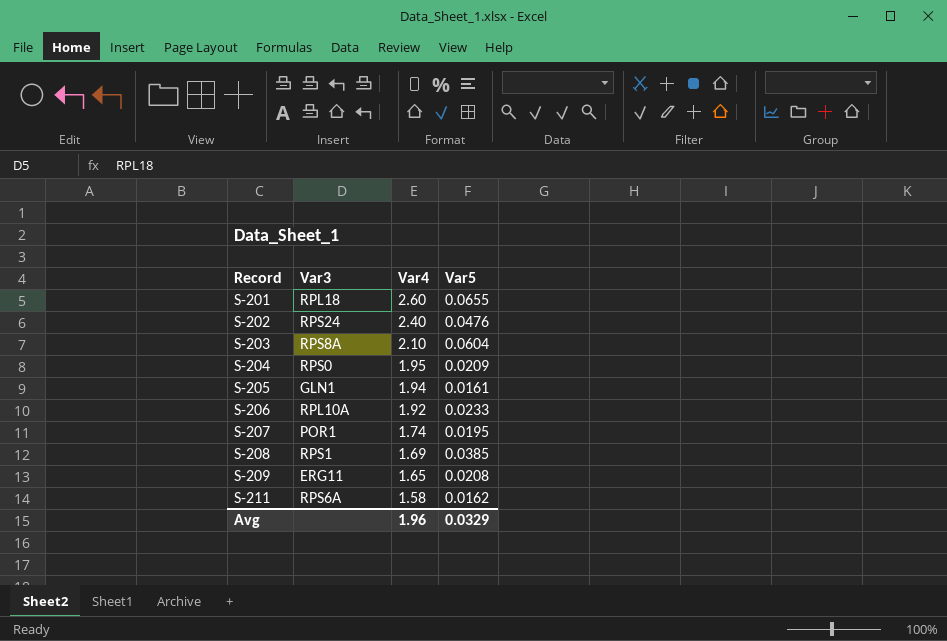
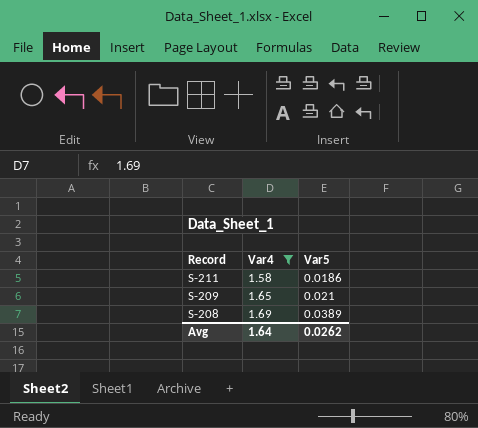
filter: none -> Var4 <= 1.69
row order: Record ascending -> Record descending
column Var3 | position: 2 -> none
S-211 | Var5: 0.0162 -> 0.0186
S-209 | Var5: 0.0208 -> 0.021
S-208 | Var5: 0.0385 -> 0.0389
Avg | Var4: 1.96 -> 1.64
Avg | Var5: 0.0329 -> 0.0262

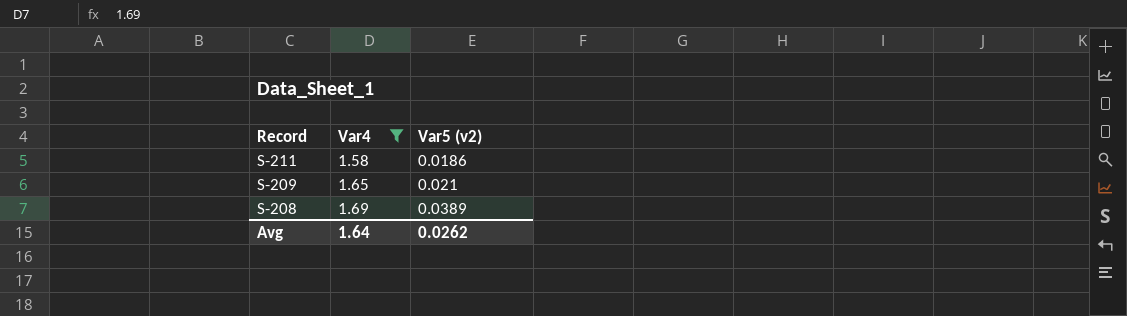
column name: Var5 -> Var5 (v2)

